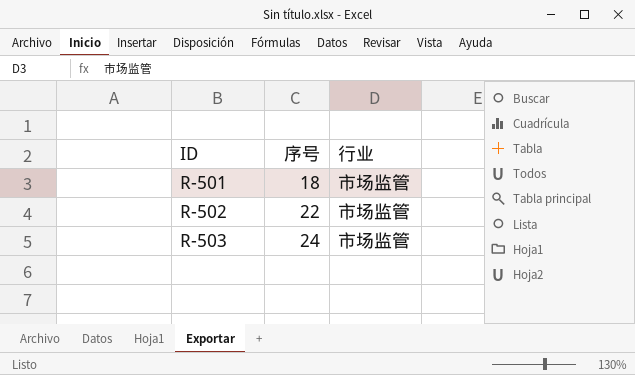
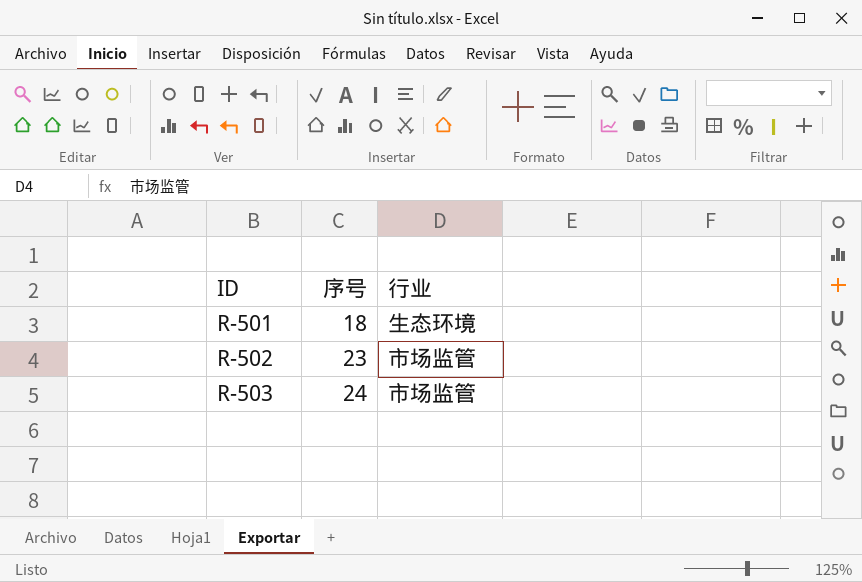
R-501 | 行业: 市场监管 -> 生态环境
R-502 | 序号: 22 -> 23

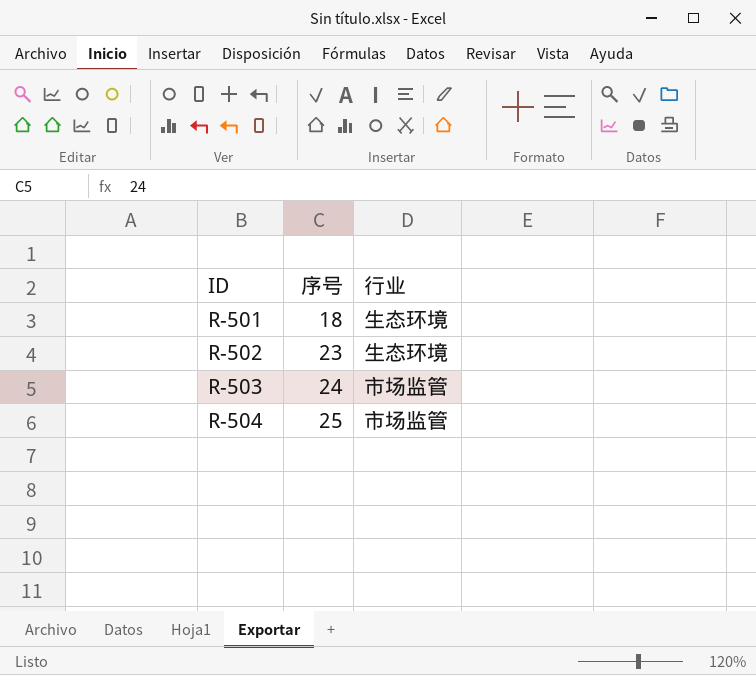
R-502 | 行业: 市场监管 -> 生态环境
row R-504: none -> 25 | 市场监管

